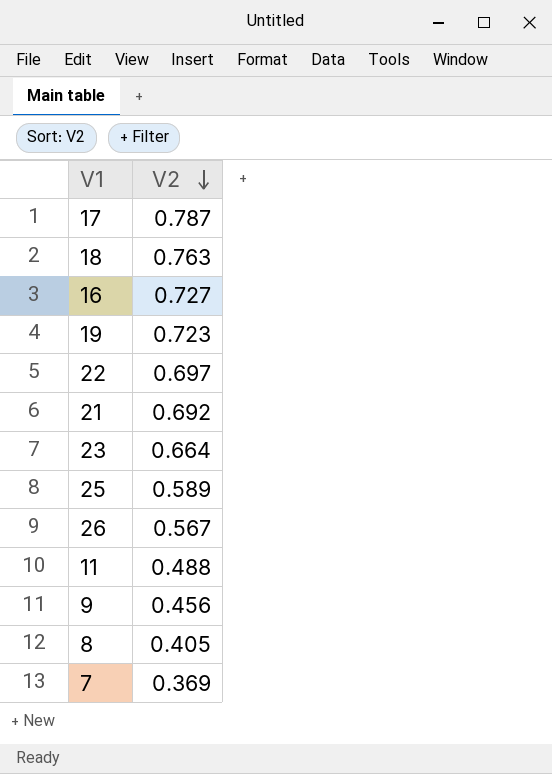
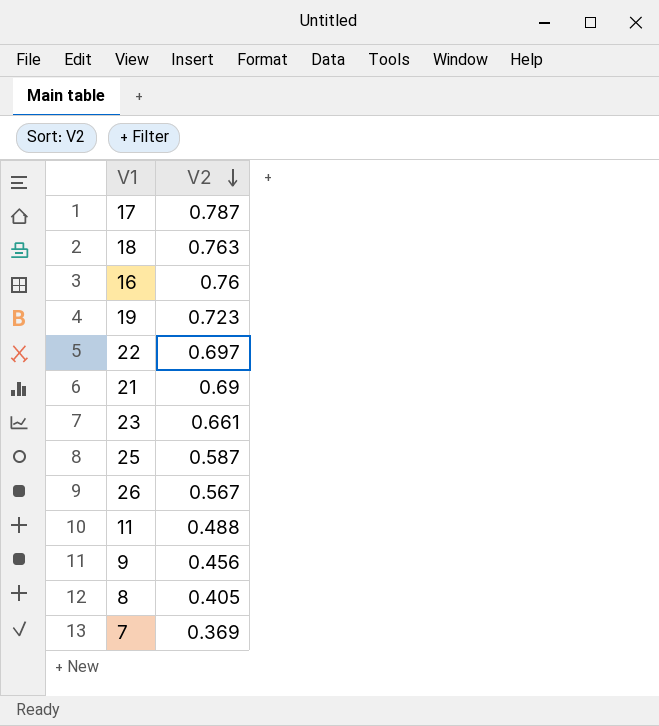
16 | V2: 0.727 -> 0.76
21 | V2: 0.692 -> 0.69
23 | V2: 0.664 -> 0.661
25 | V2: 0.589 -> 0.587

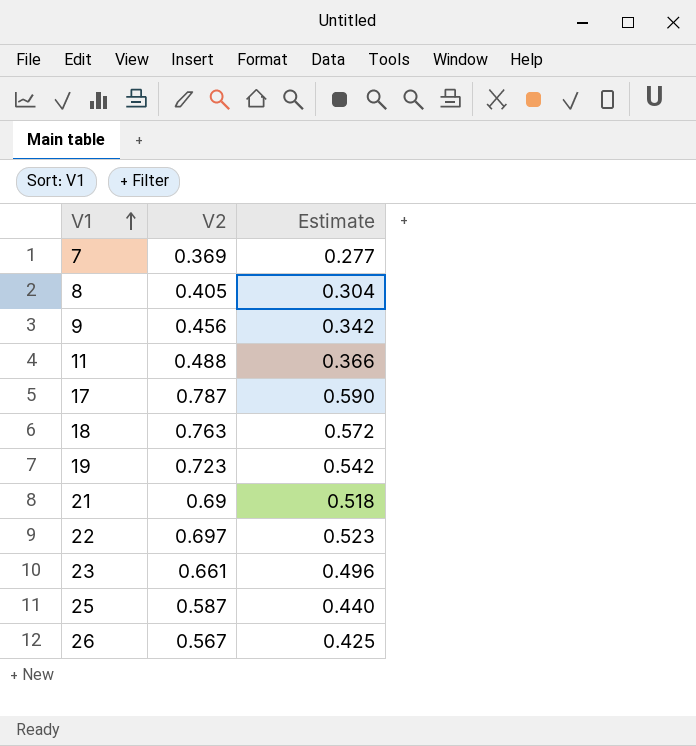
row order: V2 descending -> V1 ascending
column Estimate | formula: none -> [V2] * 0.75
row 16: 0.76 -> none

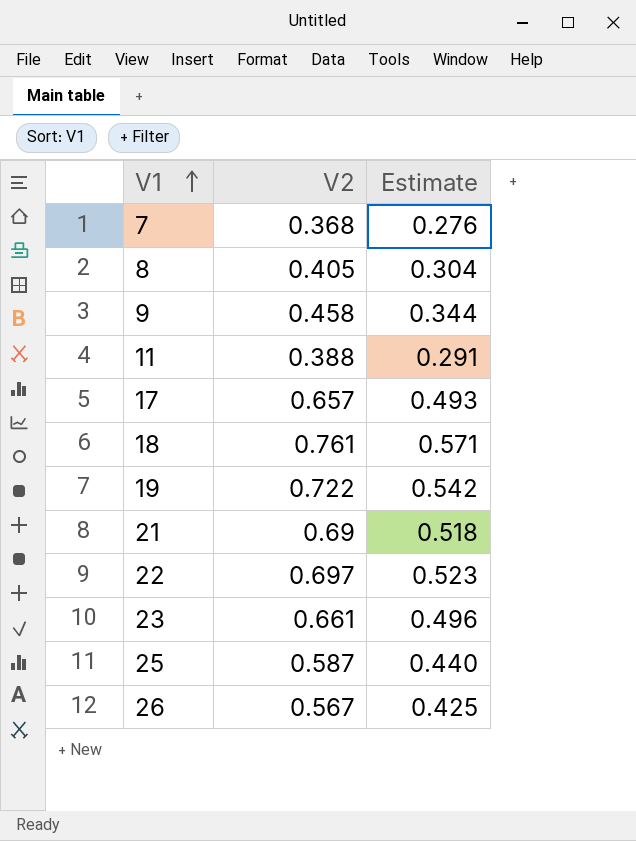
7 | V2: 0.369 -> 0.368
7 | Estimate: 0.277 -> 0.276
9 | V2: 0.456 -> 0.458
9 | Estimate: 0.342 -> 0.344
11 | V2: 0.488 -> 0.388
11 | Estimate: 0.366 -> 0.291
17 | V2: 0.787 -> 0.657
17 | Estimate: 0.590 -> 0.493
18 | V2: 0.763 -> 0.761
18 | Estimate: 0.572 -> 0.571
19 | V2: 0.723 -> 0.722

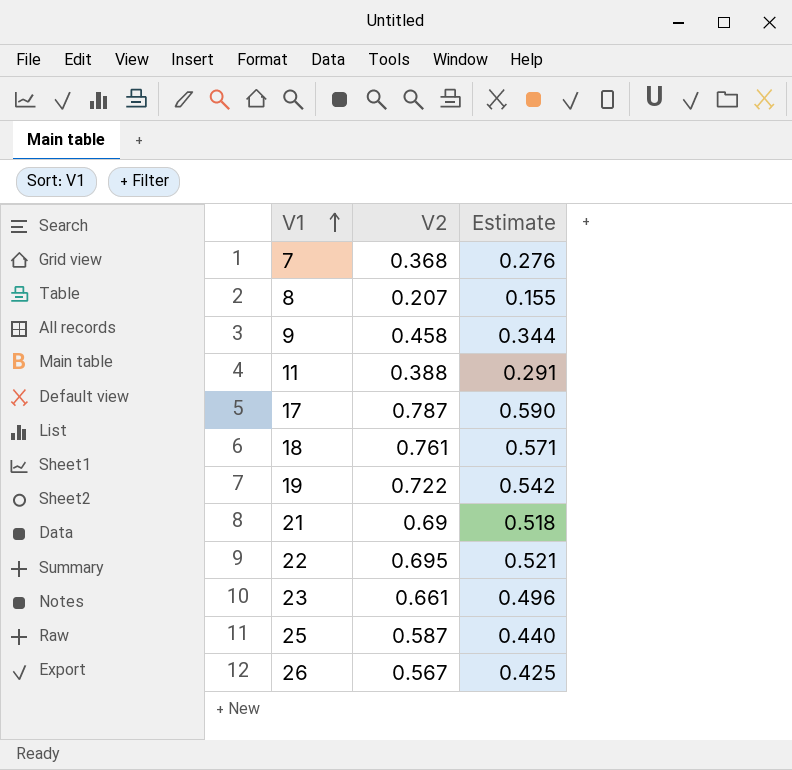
8 | V2: 0.405 -> 0.207
8 | Estimate: 0.304 -> 0.155
17 | V2: 0.657 -> 0.787
17 | Estimate: 0.493 -> 0.590
22 | V2: 0.697 -> 0.695
22 | Estimate: 0.523 -> 0.521

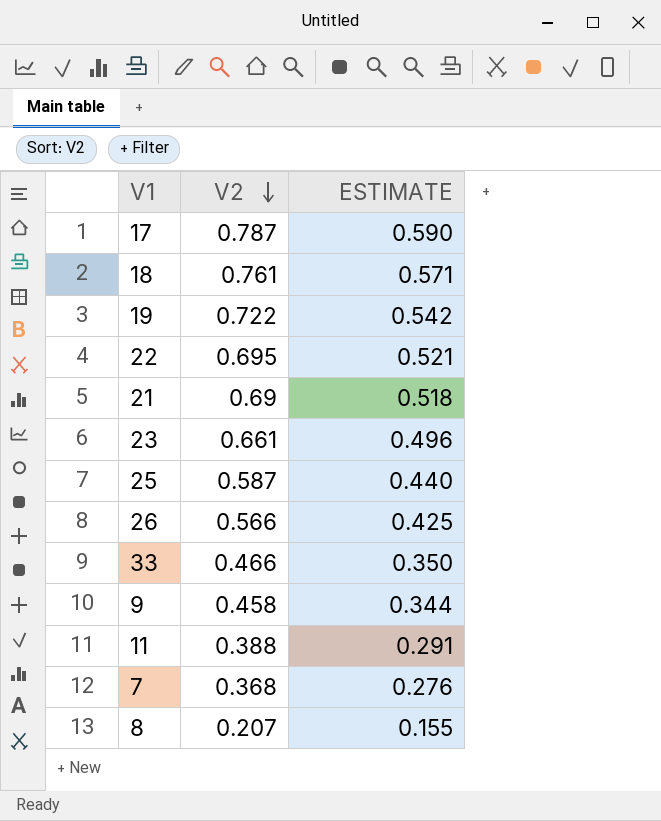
row order: V1 ascending -> V2 descending
column name: Estimate -> ESTIMATE
26 | V2: 0.567 -> 0.566
row 33: none -> 0.466 | 0.350

